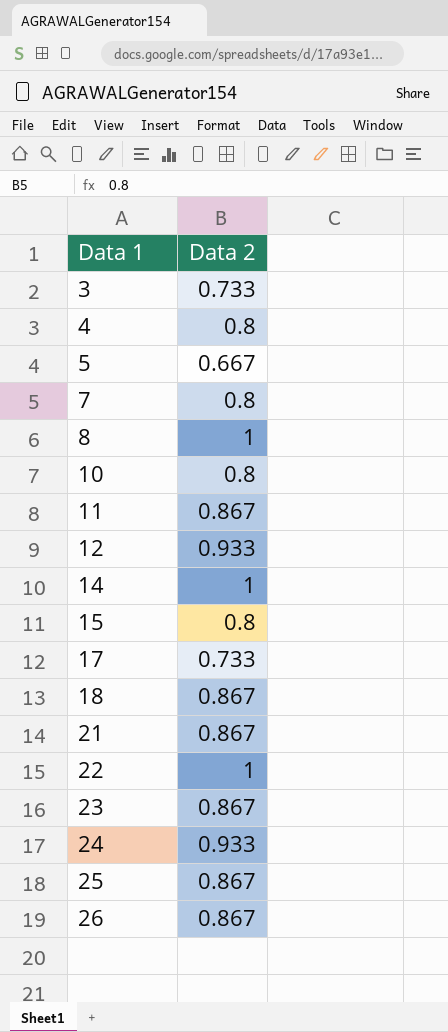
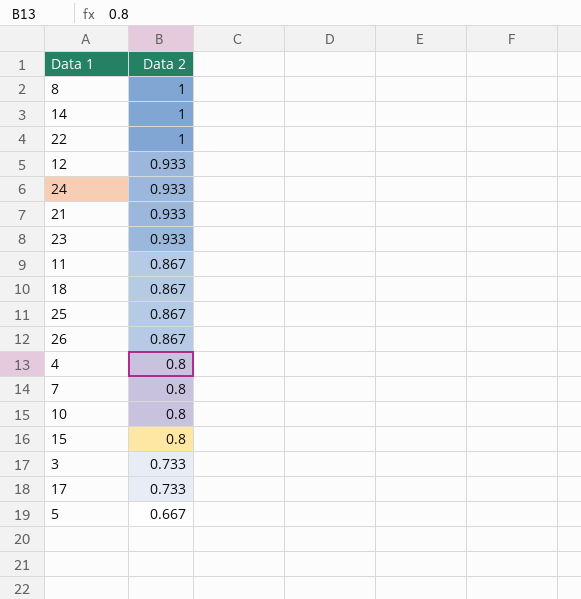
row order: Data 1 ascending -> Data 2 descending
21 | Data 2: 0.867 -> 0.933
23 | Data 2: 0.867 -> 0.933

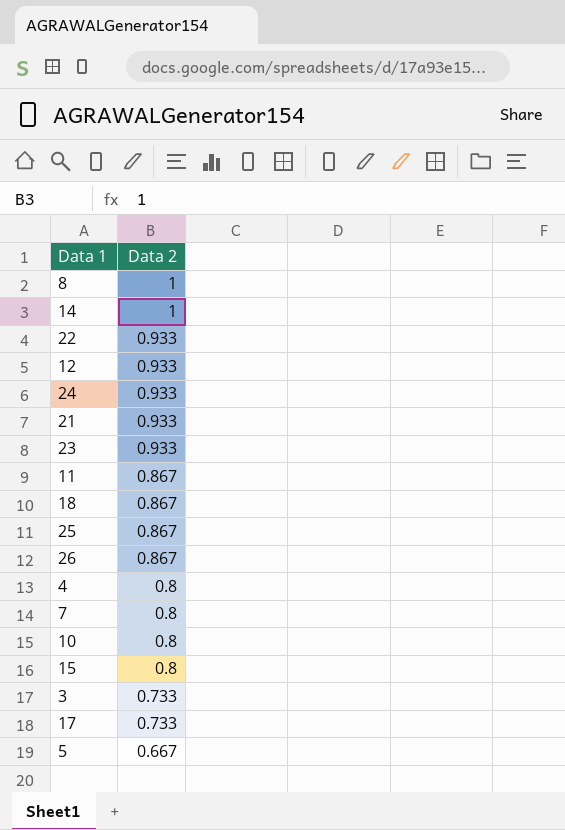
22 | Data 2: 1 -> 0.933

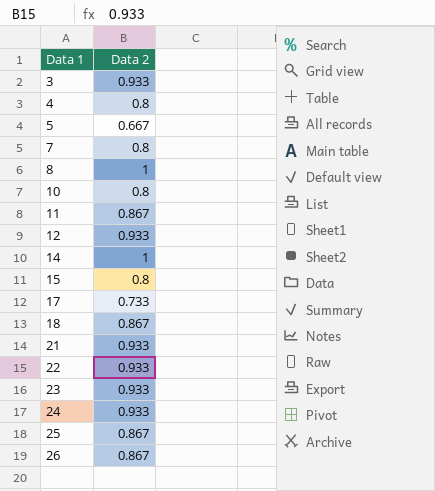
row order: Data 2 descending -> Data 1 ascending
3 | Data 2: 0.733 -> 0.933

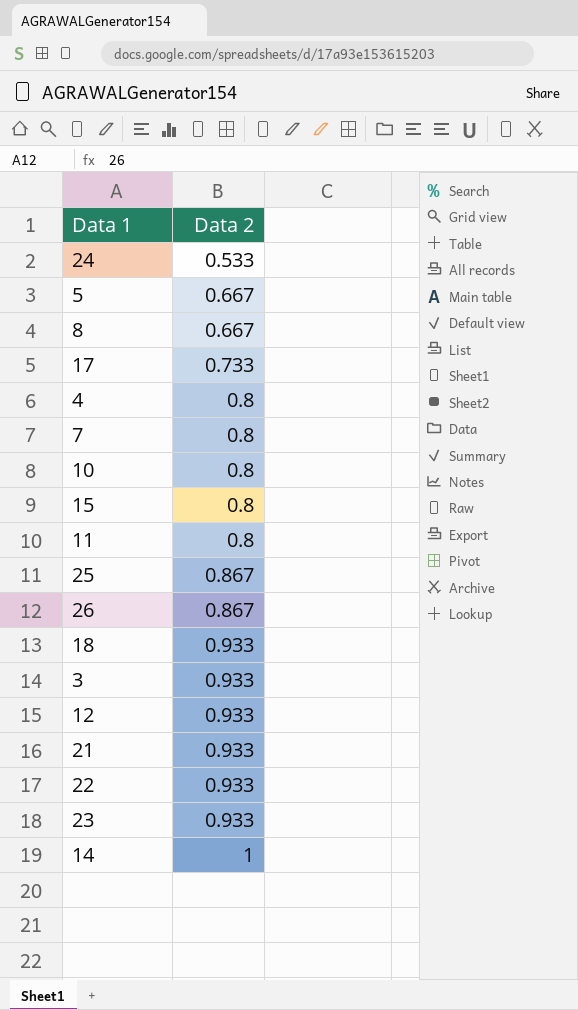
row order: Data 1 ascending -> Data 2 ascending
24 | Data 2: 0.933 -> 0.533
8 | Data 2: 1 -> 0.667
11 | Data 2: 0.867 -> 0.8
18 | Data 2: 0.867 -> 0.933

